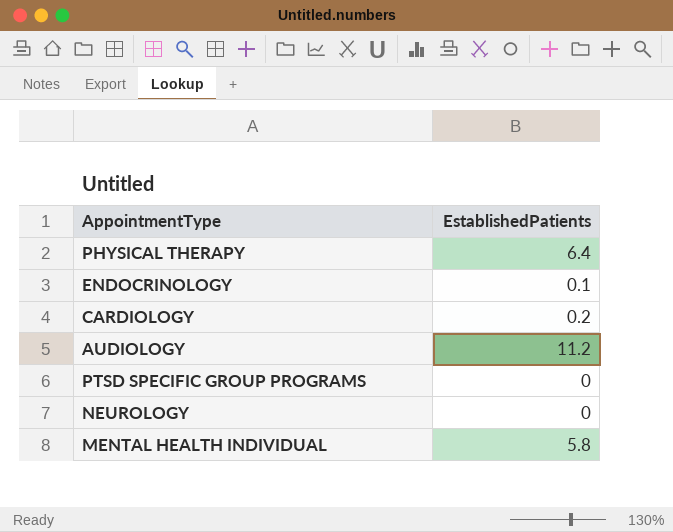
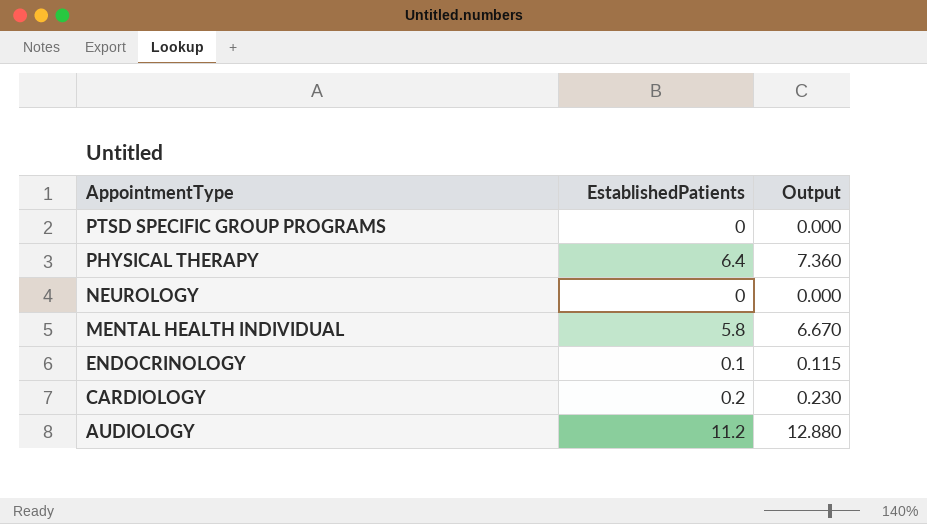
row order: none -> AppointmentType descending
column Output | formula: none -> [EstablishedPatients] * 1.15

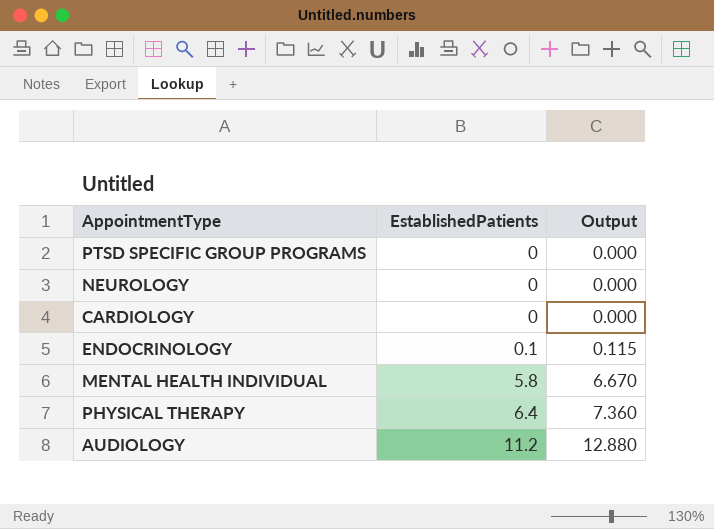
row order: AppointmentType descending -> EstablishedPatients ascending
CARDIOLOGY | EstablishedPatients: 0.2 -> 0
CARDIOLOGY | Output: 0.230 -> 0.000

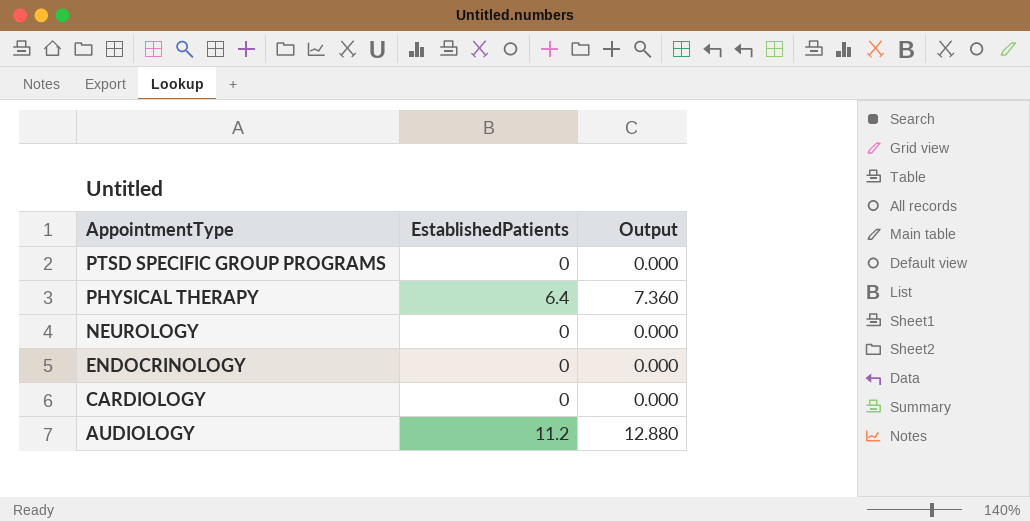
row order: EstablishedPatients ascending -> AppointmentType descending
row MENTAL HEALTH INDIVIDUAL: 5.8 | 6.670 -> none
ENDOCRINOLOGY | EstablishedPatients: 0.1 -> 0
ENDOCRINOLOGY | Output: 0.115 -> 0.000

